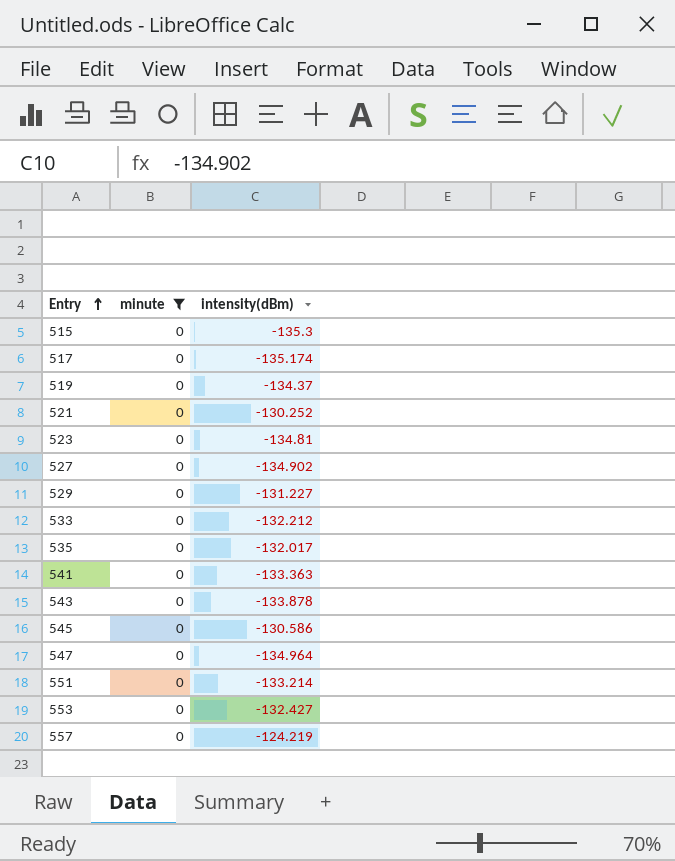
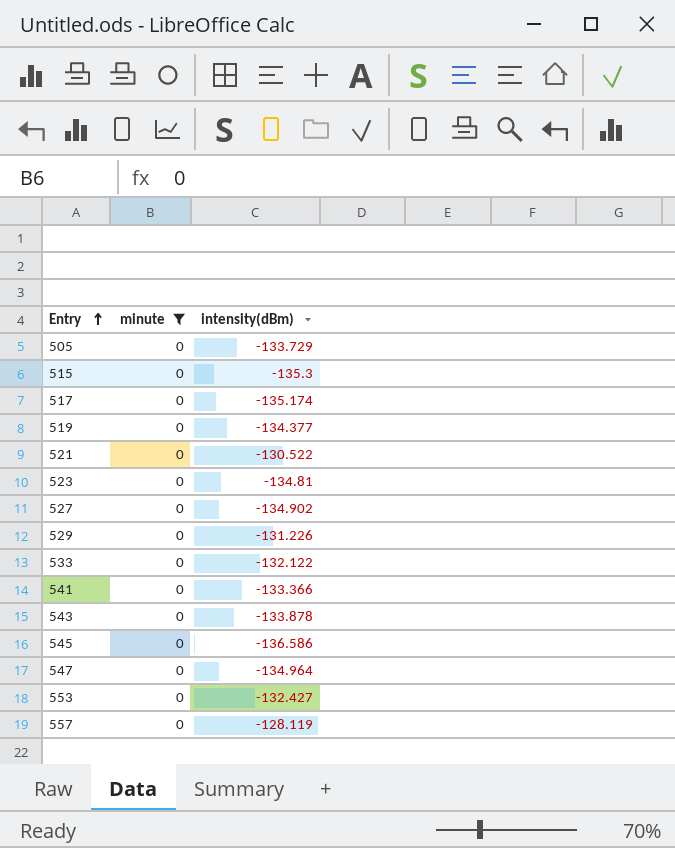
row 535: 0 | -132.017 -> none
row 551: 0 | -133.214 -> none
row 505: none -> 0 | -133.729
519 | intensity(dBm): -134.37 -> -134.377
521 | intensity(dBm): -130.252 -> -130.522
529 | intensity(dBm): -131.227 -> -131.226
533 | intensity(dBm): -132.212 -> -132.122
541 | intensity(dBm): -133.363 -> -133.366
545 | intensity(dBm): -130.586 -> -136.586
557 | intensity(dBm): -124.219 -> -128.119

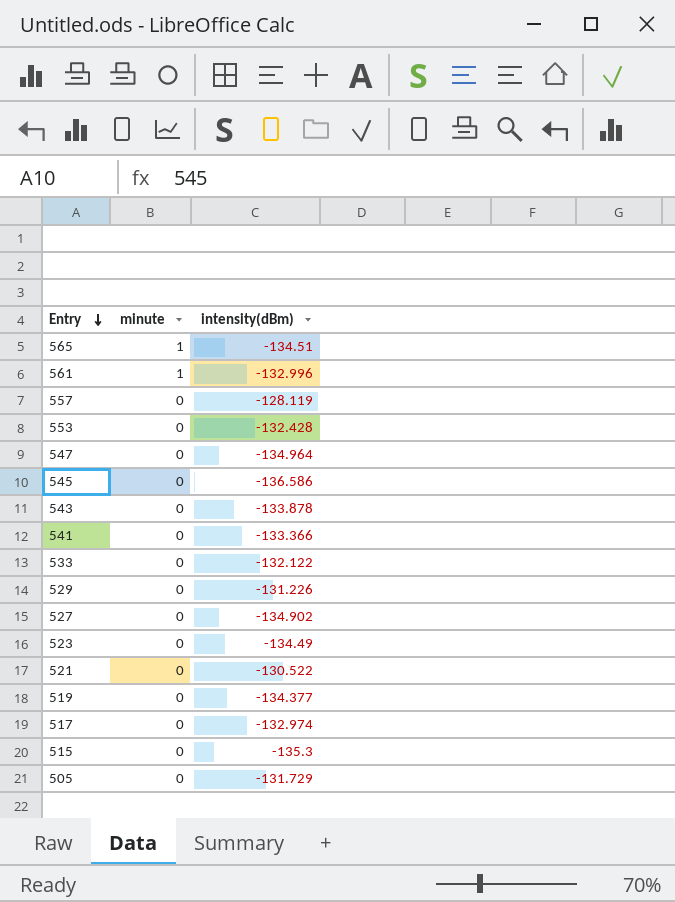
filter: minute = 0 -> none
row order: Entry ascending -> Entry descending
553 | intensity(dBm): -132.427 -> -132.428
523 | intensity(dBm): -134.81 -> -134.49
517 | intensity(dBm): -135.174 -> -132.974
505 | intensity(dBm): -133.729 -> -131.729

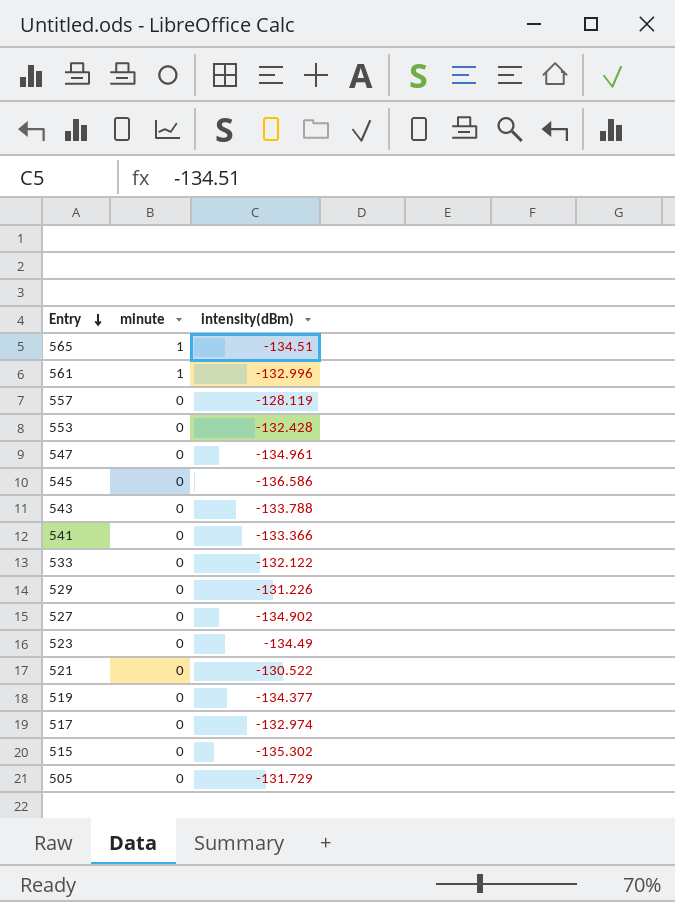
547 | intensity(dBm): -134.964 -> -134.961
543 | intensity(dBm): -133.878 -> -133.788
515 | intensity(dBm): -135.3 -> -135.302

